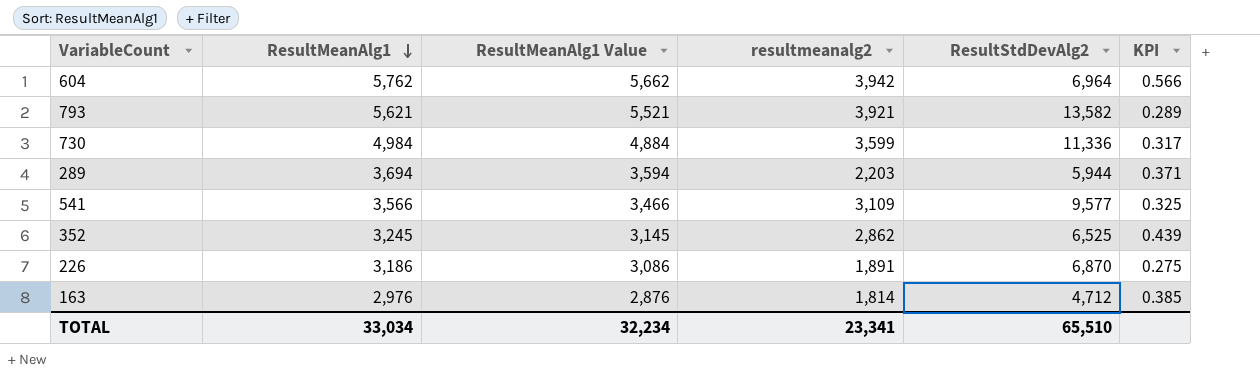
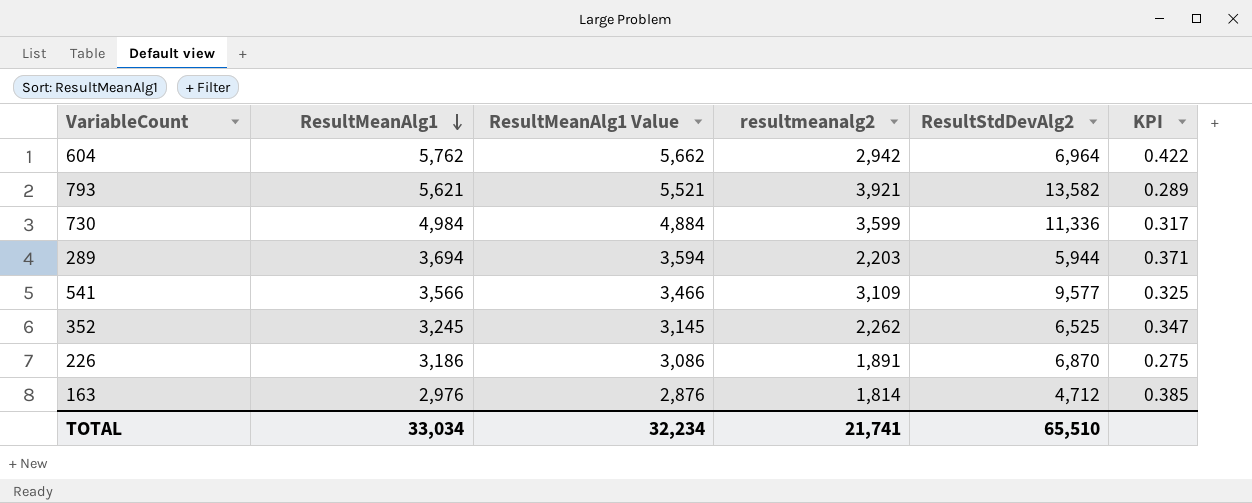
604 | resultmeanalg2: 3,942 -> 2,942
604 | KPI: 0.566 -> 0.422
352 | resultmeanalg2: 2,862 -> 2,262
352 | KPI: 0.439 -> 0.347
TOTAL | resultmeanalg2: 23,341 -> 21,741

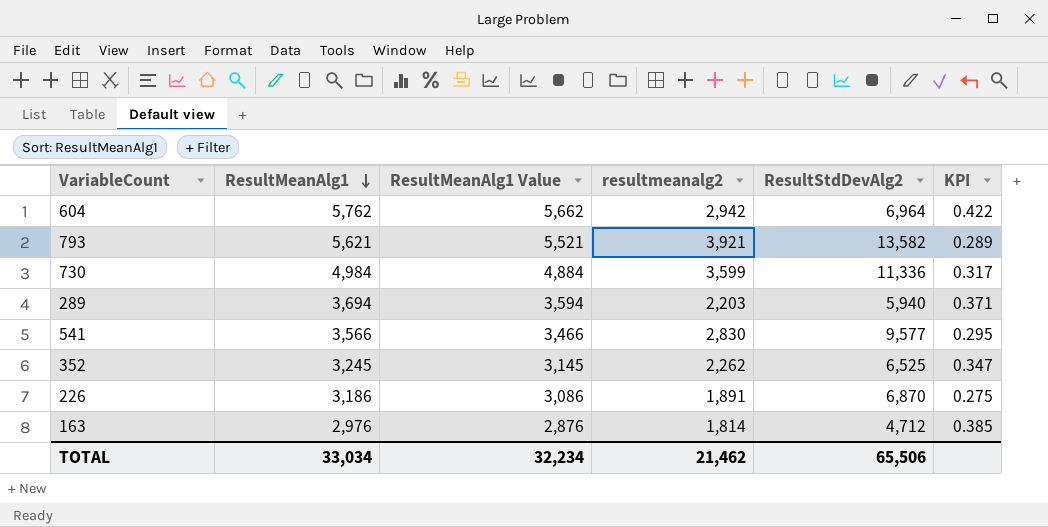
289 | ResultStdDevAlg2: 5,944 -> 5,940
541 | resultmeanalg2: 3,109 -> 2,830
541 | KPI: 0.325 -> 0.295
TOTAL | resultmeanalg2: 21,741 -> 21,462
TOTAL | ResultStdDevAlg2: 65,510 -> 65,506

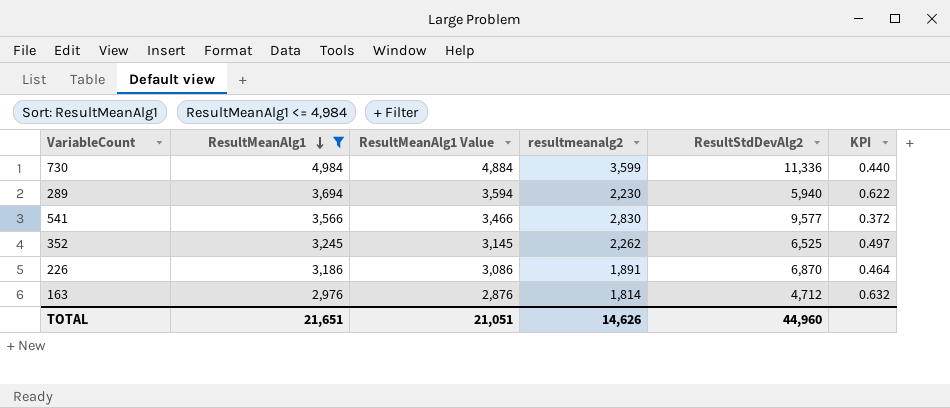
filter: none -> ResultMeanAlg1 <= 4,984
column KPI | formula: [resultmeanalg2] / [ResultStdDevAlg2] -> [ResultMeanAlg1] / [ResultStdDevAlg2]
289 | resultmeanalg2: 2,203 -> 2,230
TOTAL | ResultMeanAlg1: 33,034 -> 21,651
TOTAL | ResultMeanAlg1 Value: 32,234 -> 21,051
TOTAL | resultmeanalg2: 21,462 -> 14,626
TOTAL | ResultStdDevAlg2: 65,506 -> 44,960

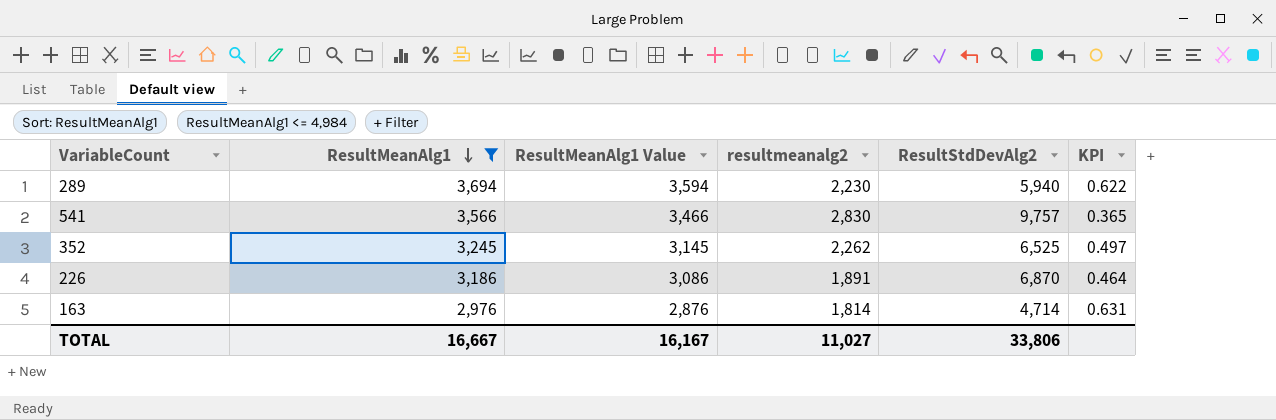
row 730: 4,984 | 4,884 | 3,599 | 11,336 | 0.440 -> none
541 | ResultStdDevAlg2: 9,577 -> 9,757
541 | KPI: 0.372 -> 0.365
163 | ResultStdDevAlg2: 4,712 -> 4,714
163 | KPI: 0.632 -> 0.631
TOTAL | ResultMeanAlg1: 21,651 -> 16,667
TOTAL | ResultMeanAlg1 Value: 21,051 -> 16,167
TOTAL | resultmeanalg2: 14,626 -> 11,027
TOTAL | ResultStdDevAlg2: 44,960 -> 33,806

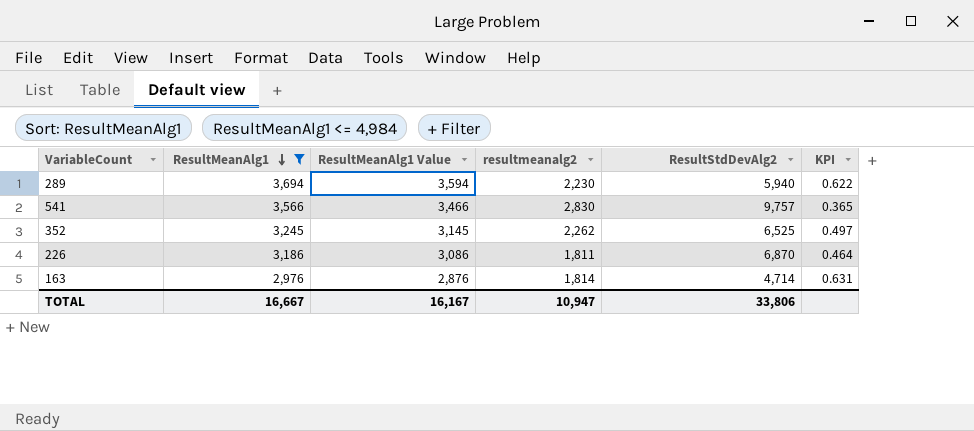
226 | resultmeanalg2: 1,891 -> 1,811
TOTAL | resultmeanalg2: 11,027 -> 10,947

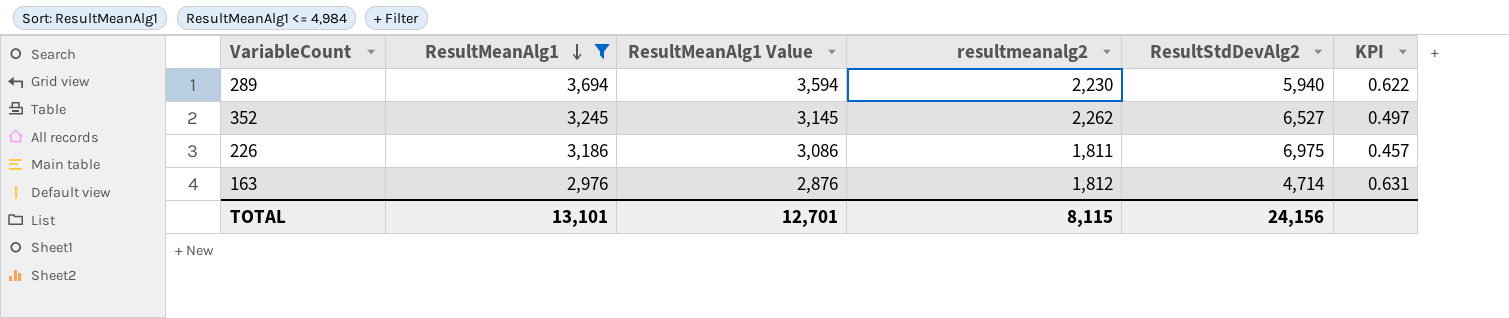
row 541: 3,566 | 3,466 | 2,830 | 9,757 | 0.365 -> none
352 | ResultStdDevAlg2: 6,525 -> 6,527
226 | ResultStdDevAlg2: 6,870 -> 6,975
226 | KPI: 0.464 -> 0.457
163 | resultmeanalg2: 1,814 -> 1,812
TOTAL | ResultMeanAlg1: 16,667 -> 13,101
TOTAL | ResultMeanAlg1 Value: 16,167 -> 12,701
TOTAL | resultmeanalg2: 10,947 -> 8,115
TOTAL | ResultStdDevAlg2: 33,806 -> 24,156

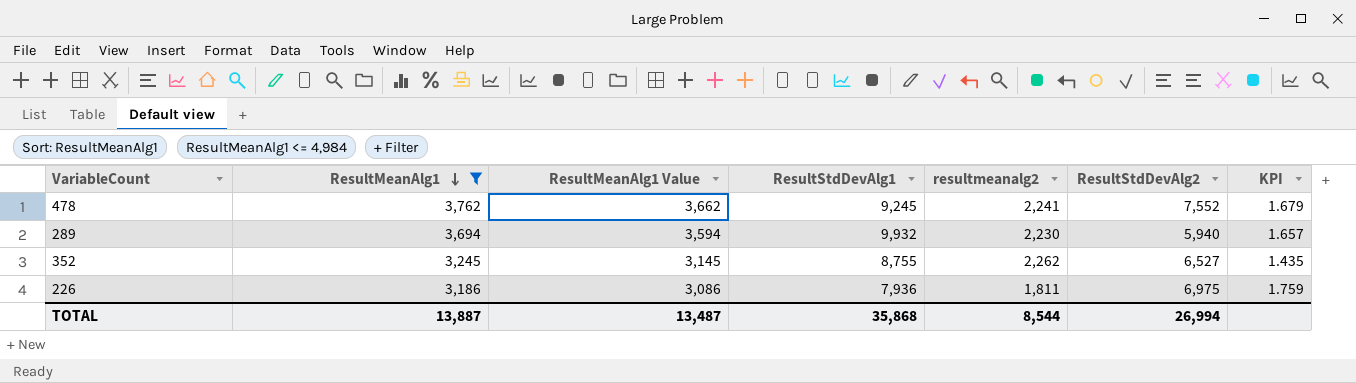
column ResultStdDevAlg1 | position: none -> 4
column KPI | formula: [ResultMeanAlg1] / [ResultStdDevAlg2] -> [ResultMeanAlg1] / [resultmeanalg2]
row 163: 2,976 | 2,876 | 1,812 | 4,714 | 0.631 -> none
row 478: none -> 3,762 | 3,662 | 9,245 | 2,241 | 7,552 | 1.679
TOTAL | ResultMeanAlg1: 13,101 -> 13,887
TOTAL | ResultMeanAlg1 Value: 12,701 -> 13,487
TOTAL | resultmeanalg2: 8,115 -> 8,544
TOTAL | ResultStdDevAlg2: 24,156 -> 26,994

